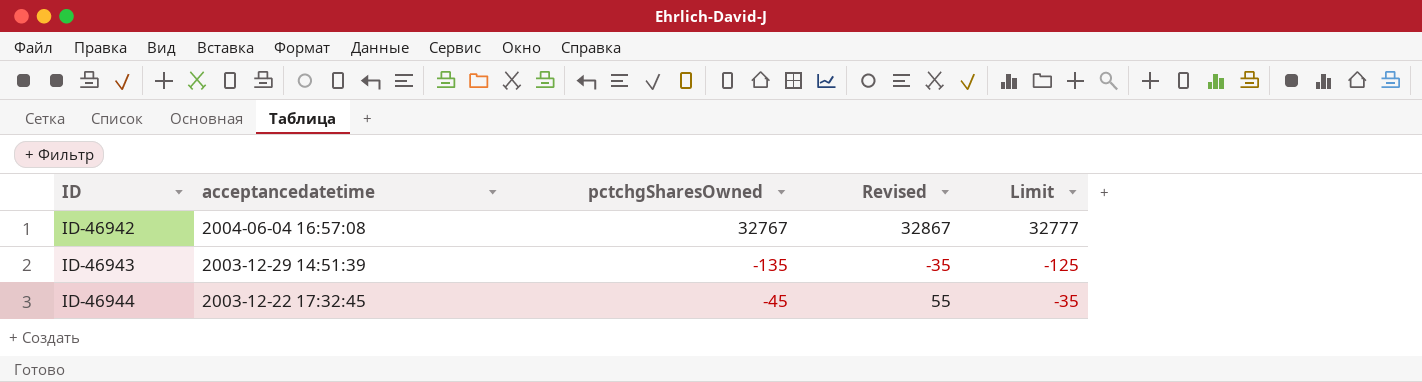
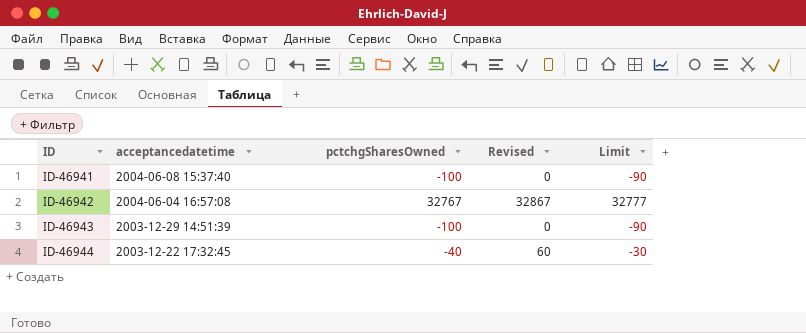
row ID-46941: none -> 2004-06-08 15:37:40 | -100 | 0 | -90
ID-46943 | pctchgSharesOwned: -135 -> -100
ID-46943 | Revised: -35 -> 0
ID-46943 | Limit: -125 -> -90
ID-46944 | pctchgSharesOwned: -45 -> -40
ID-46944 | Revised: 55 -> 60
ID-46944 | Limit: -35 -> -30

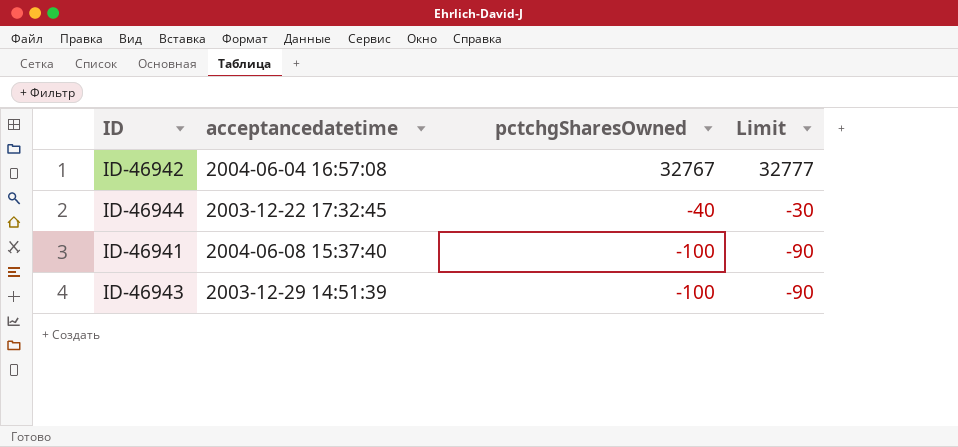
row order: ID ascending -> pctchgSharesOwned descending
column Revised | formula: [pctchgSharesOwned] + 100 -> none

